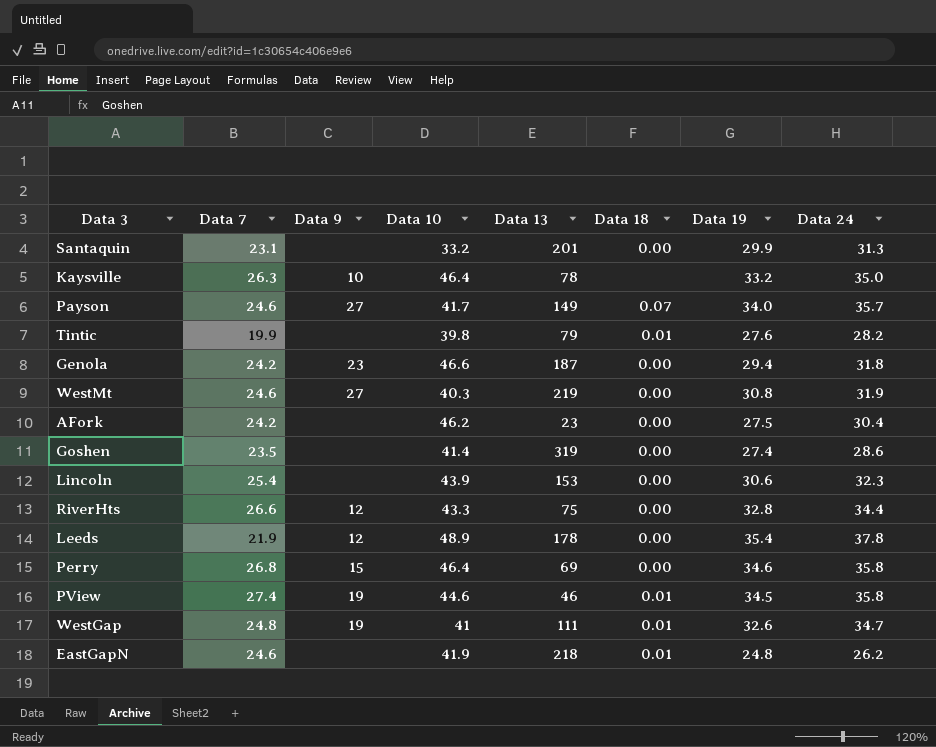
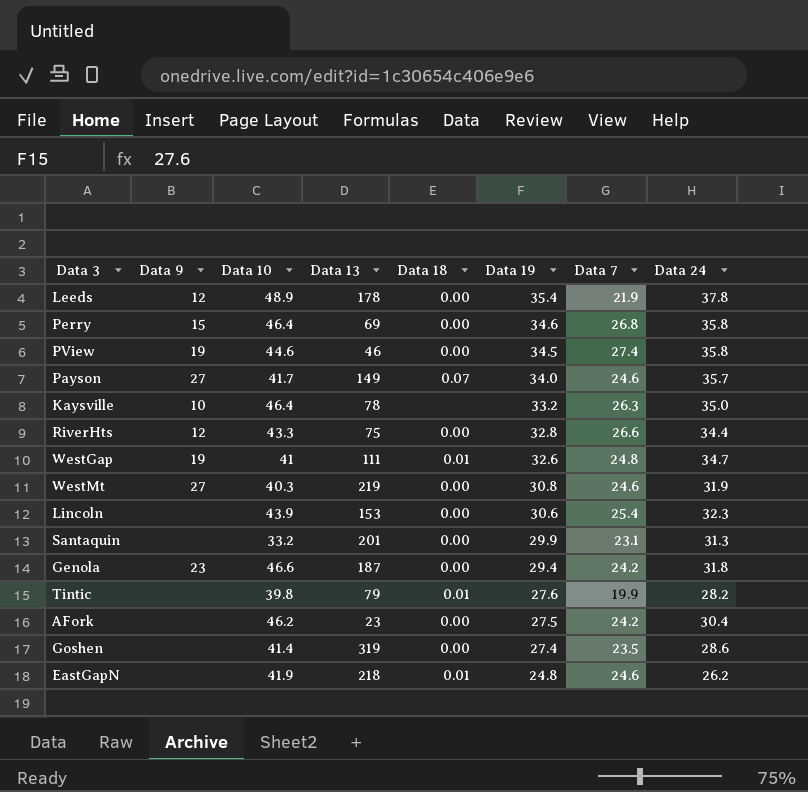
row order: none -> Data 19 descending
column Data 7 | position: 2 -> 7
PView | Data 18: 0.01 -> 0.00

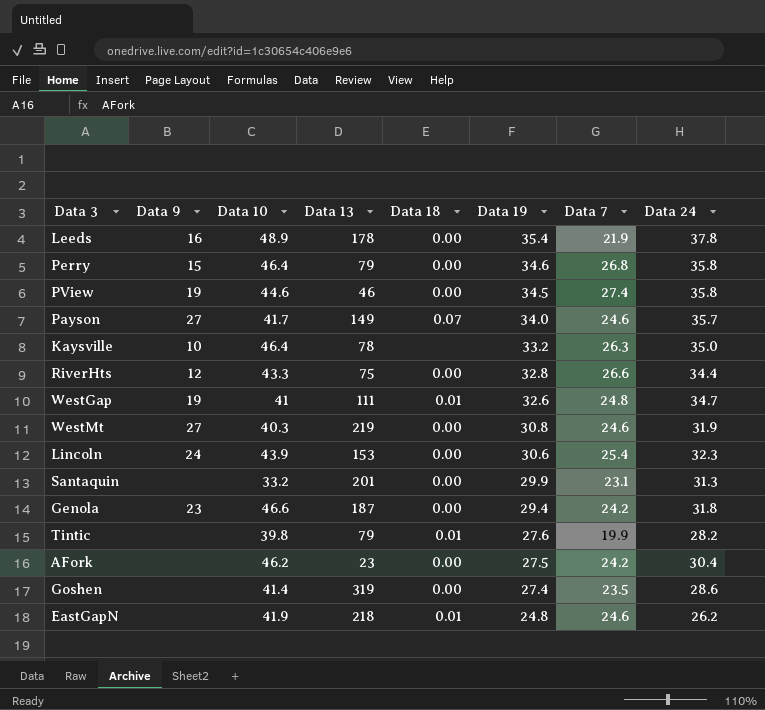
Leeds | Data 9: 12 -> 16
Perry | Data 13: 69 -> 79
Lincoln | Data 9: none -> 24

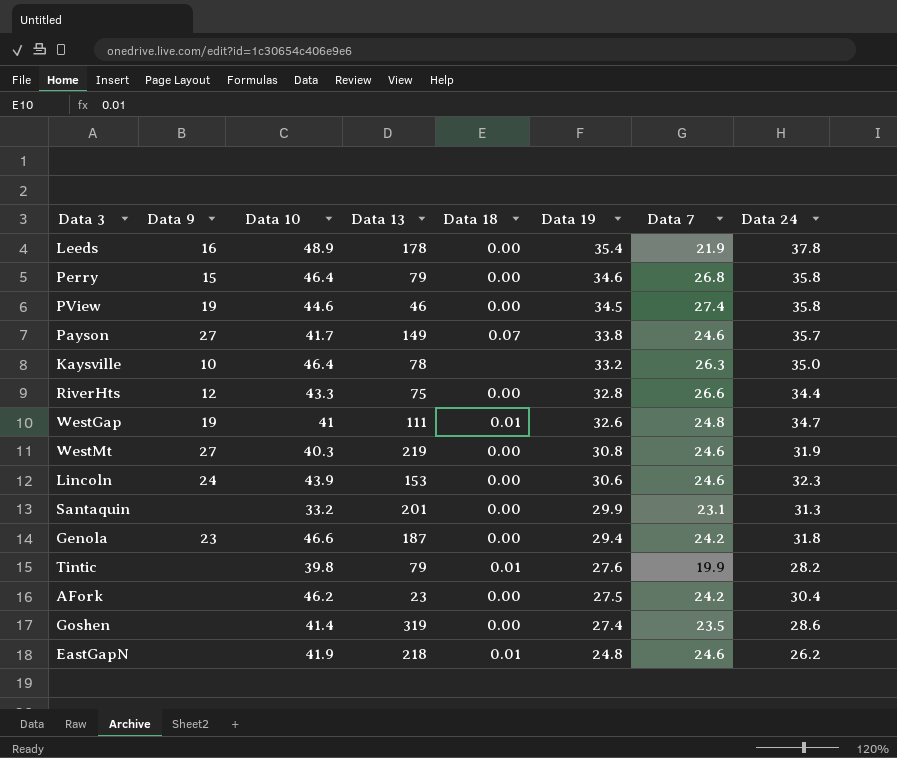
Payson | Data 19: 34.0 -> 33.8
Lincoln | Data 7: 25.4 -> 24.6

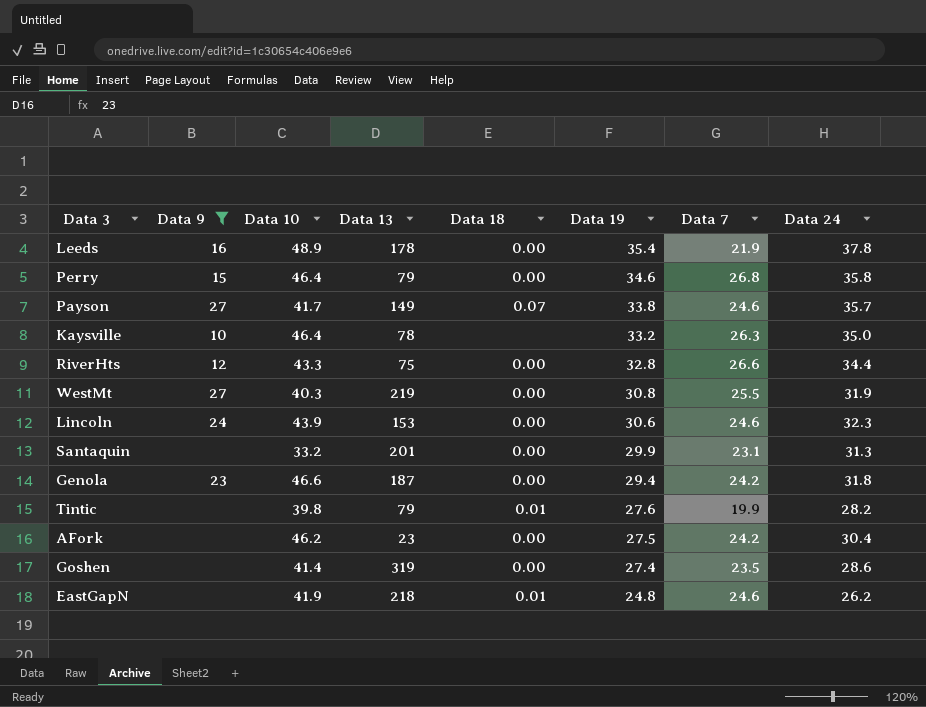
filter: none -> Data 9 != 19
WestMt | Data 7: 24.6 -> 25.5

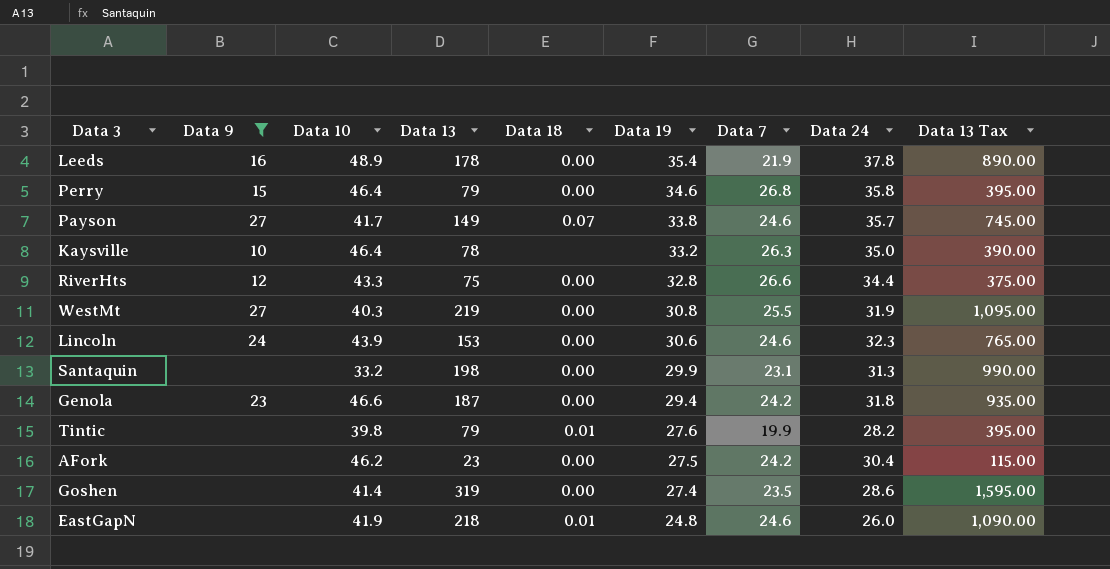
column Data 13 Tax | formula: none -> [Data 13] * 5
Santaquin | Data 13: 201 -> 198
EastGapN | Data 24: 26.2 -> 26.0

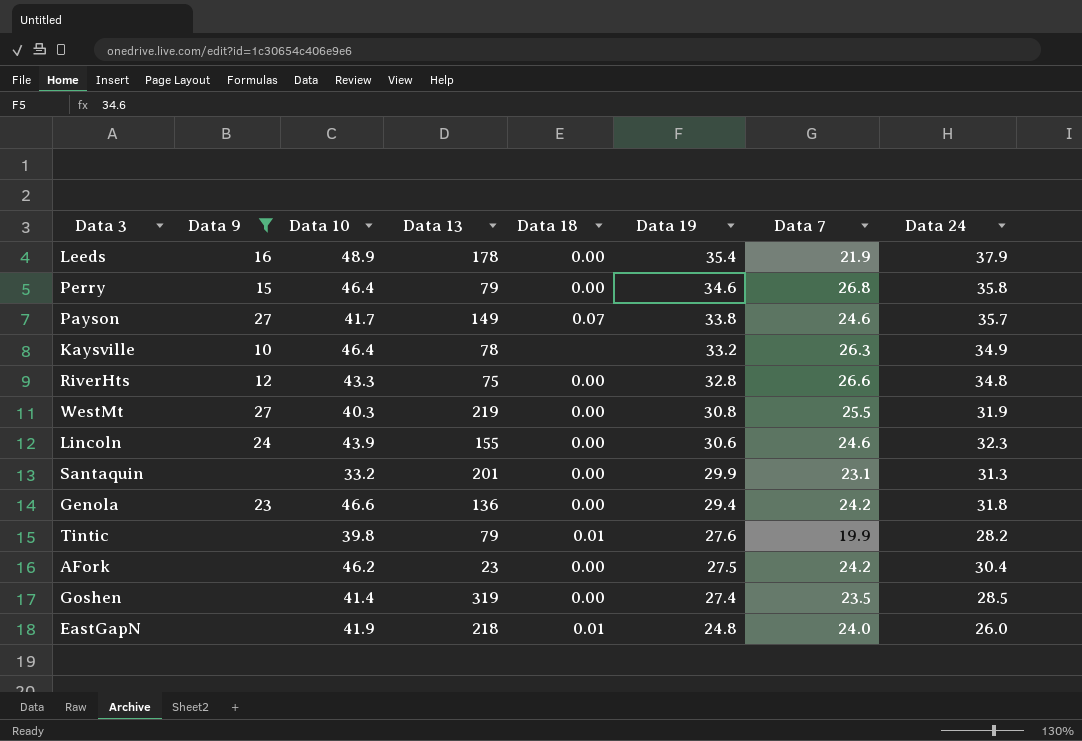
column Data 13 Tax | formula: [Data 13] * 5 -> none
Leeds | Data 24: 37.8 -> 37.9
Kaysville | Data 24: 35.0 -> 34.9
RiverHts | Data 24: 34.4 -> 34.8
Lincoln | Data 13: 153 -> 155
Santaquin | Data 13: 198 -> 201
Genola | Data 13: 187 -> 136
Goshen | Data 24: 28.6 -> 28.5
EastGapN | Data 7: 24.6 -> 24.0

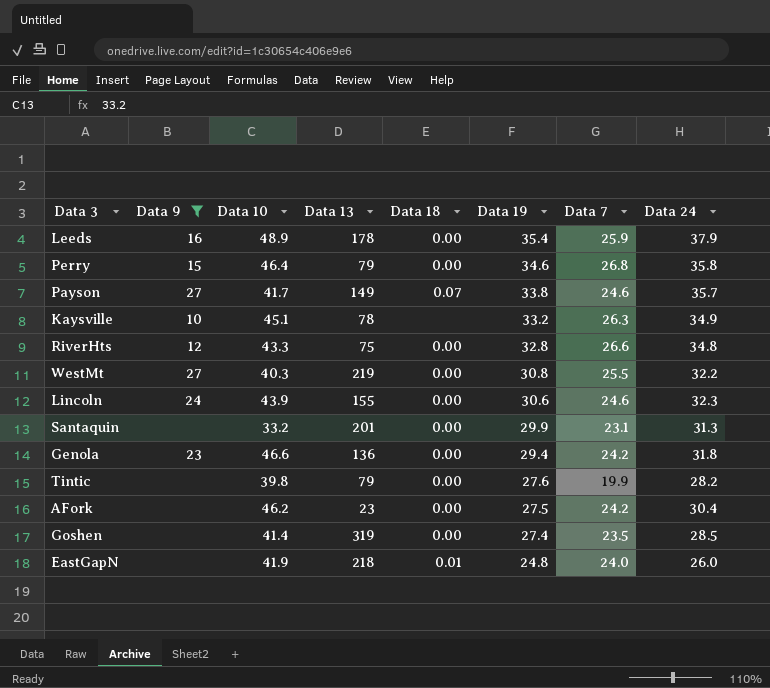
Leeds | Data 7: 21.9 -> 25.9
Kaysville | Data 10: 46.4 -> 45.1
WestMt | Data 24: 31.9 -> 32.2
Tintic | Data 18: 0.01 -> 0.00

